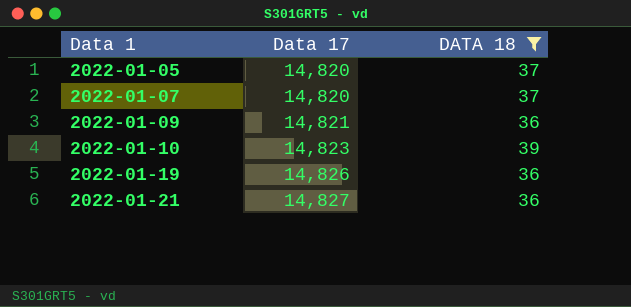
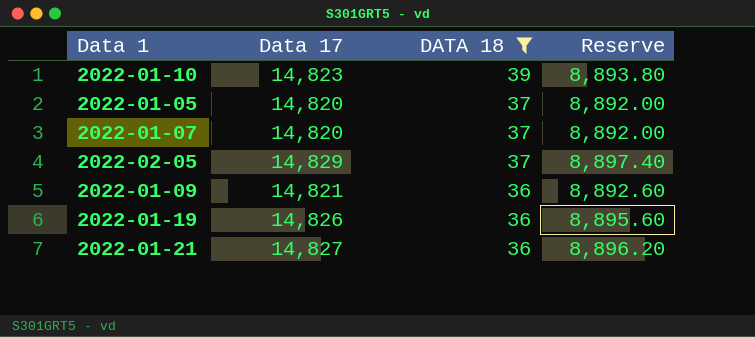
row order: Data 1 ascending -> DATA 18 descending
column Reserve | formula: none -> [Data 17] * 0.6
row 2022-02-05: none -> 14,829 | 37 | 8,897.40

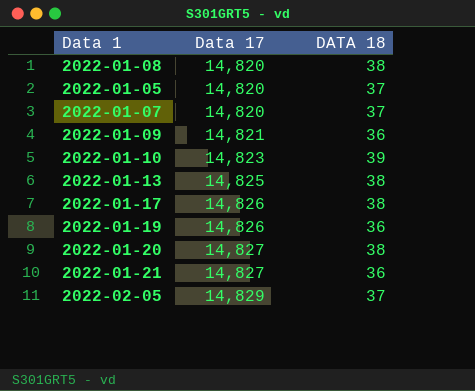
filter: DATA 18 != 38 -> none
row order: DATA 18 descending -> Data 17 ascending
column Reserve | formula: [Data 17] * 0.6 -> none

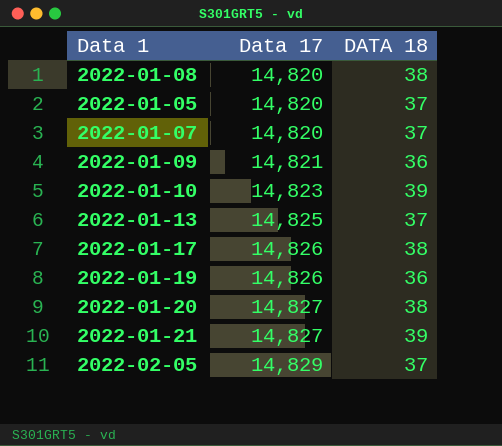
2022-01-13 | DATA 18: 38 -> 37
2022-01-21 | DATA 18: 36 -> 39

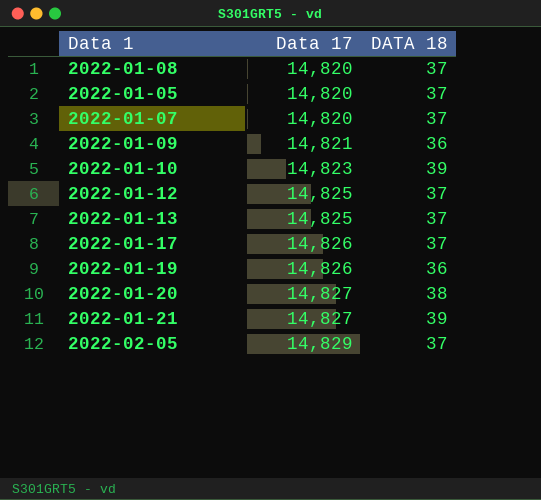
2022-01-08 | DATA 18: 38 -> 37
row 2022-01-12: none -> 14,825 | 37
2022-01-17 | DATA 18: 38 -> 37

